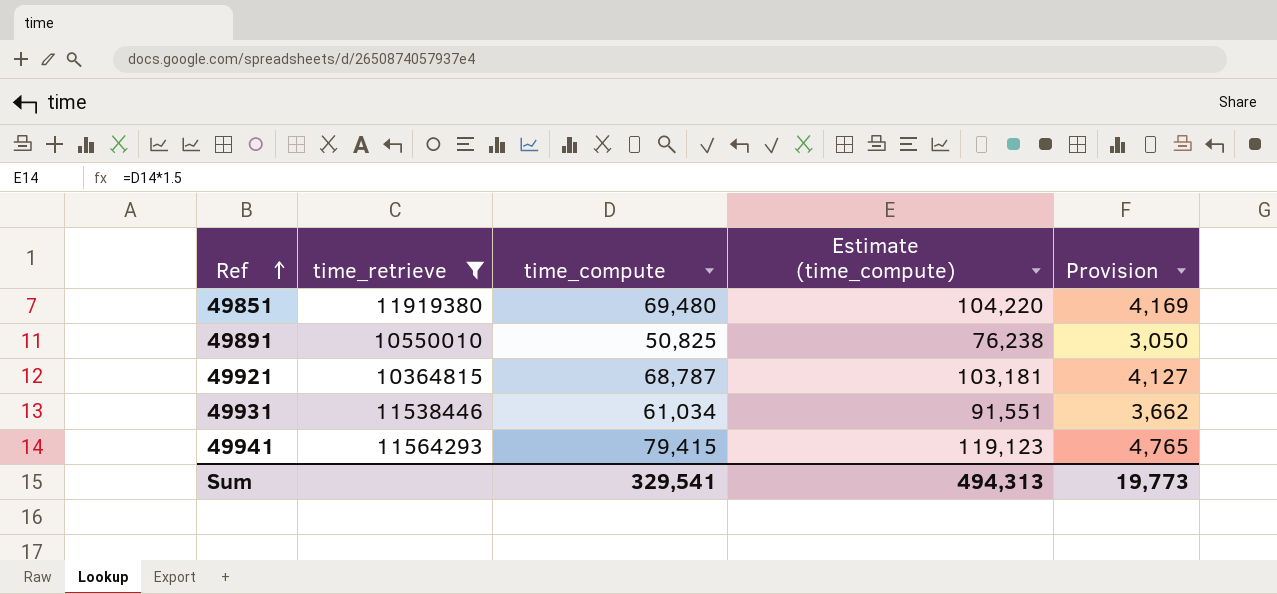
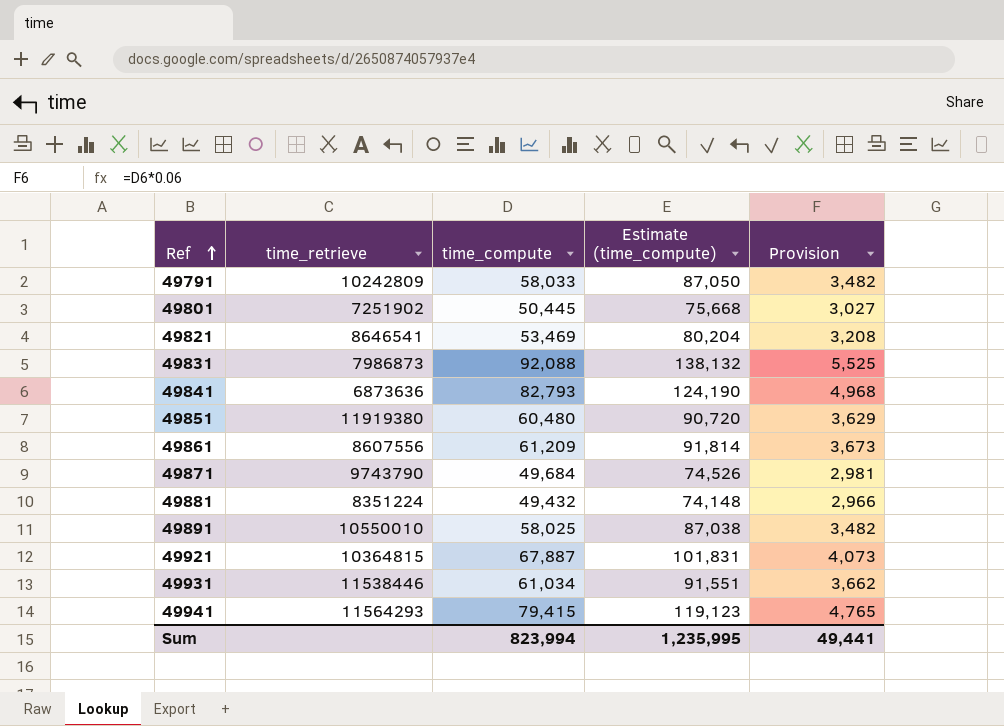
filter: time_retrieve >= 10364815 -> none
49851 | time_compute: 69,480 -> 60,480
49851 | Estimate (time_compute): 104,220 -> 90,720
49851 | Provision: 4,169 -> 3,629
49891 | time_compute: 50,825 -> 58,025
49891 | Estimate (time_compute): 76,238 -> 87,038
49891 | Provision: 3,050 -> 3,482
49921 | time_compute: 68,787 -> 67,887
49921 | Estimate (time_compute): 103,181 -> 101,831
49921 | Provision: 4,127 -> 4,073
Sum | time_compute: 329,541 -> 823,994
Sum | Estimate (time_compute): 494,313 -> 1,235,995
Sum | Provision: 19,773 -> 49,441

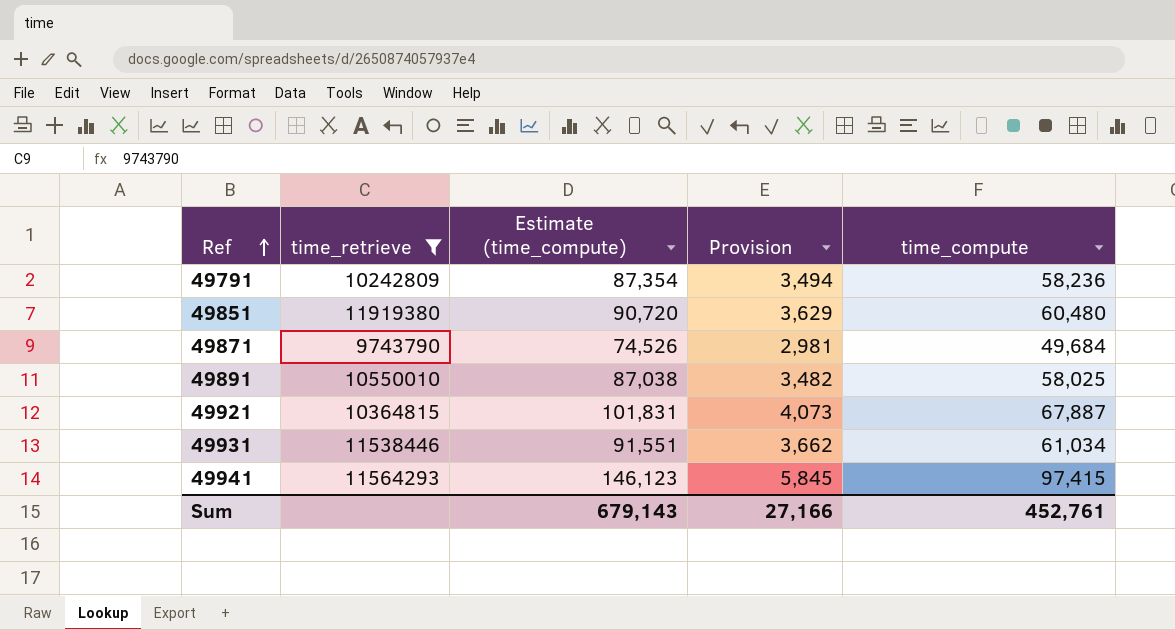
filter: none -> time_retrieve >= 9743790
column time_compute | position: 3 -> 5
49791 | Estimate (time_compute): 87,050 -> 87,354
49791 | Provision: 3,482 -> 3,494
49791 | time_compute: 58,033 -> 58,236
49941 | Estimate (time_compute): 119,123 -> 146,123
49941 | Provision: 4,765 -> 5,845
49941 | time_compute: 79,415 -> 97,415
Sum | Estimate (time_compute): 1,235,995 -> 679,143
Sum | Provision: 49,441 -> 27,166
Sum | time_compute: 823,994 -> 452,761

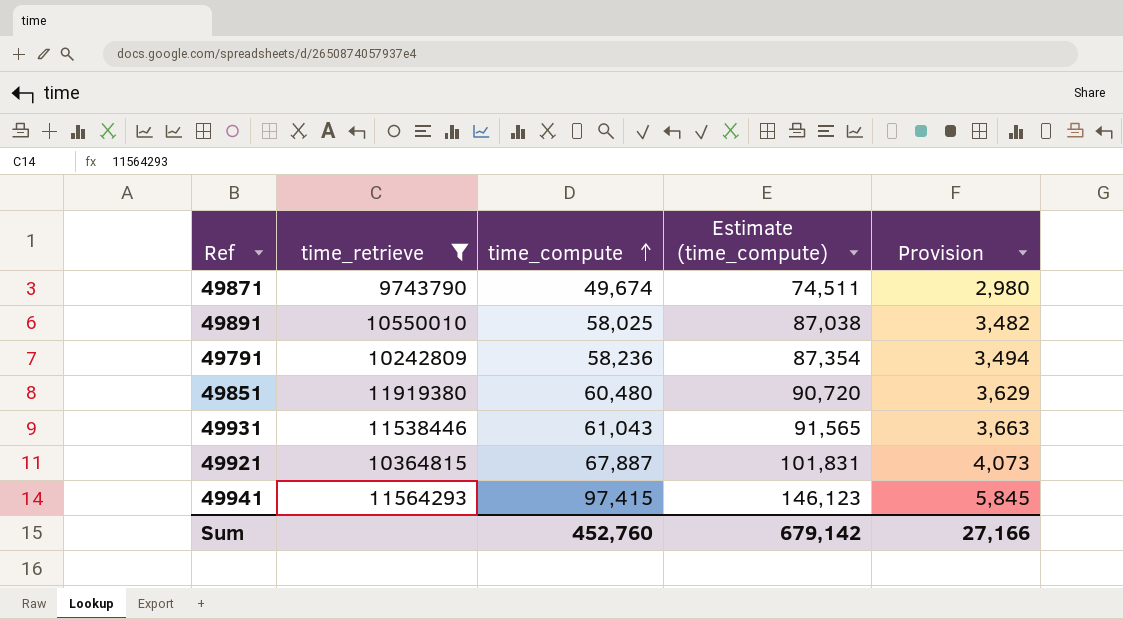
row order: Ref ascending -> time_compute ascending
column time_compute | position: 5 -> 3
49871 | time_compute: 49,684 -> 49,674
49871 | Estimate (time_compute): 74,526 -> 74,511
49871 | Provision: 2,981 -> 2,980
49931 | time_compute: 61,034 -> 61,043
49931 | Estimate (time_compute): 91,551 -> 91,565
49931 | Provision: 3,662 -> 3,663
Sum | time_compute: 452,761 -> 452,760
Sum | Estimate (time_compute): 679,143 -> 679,142

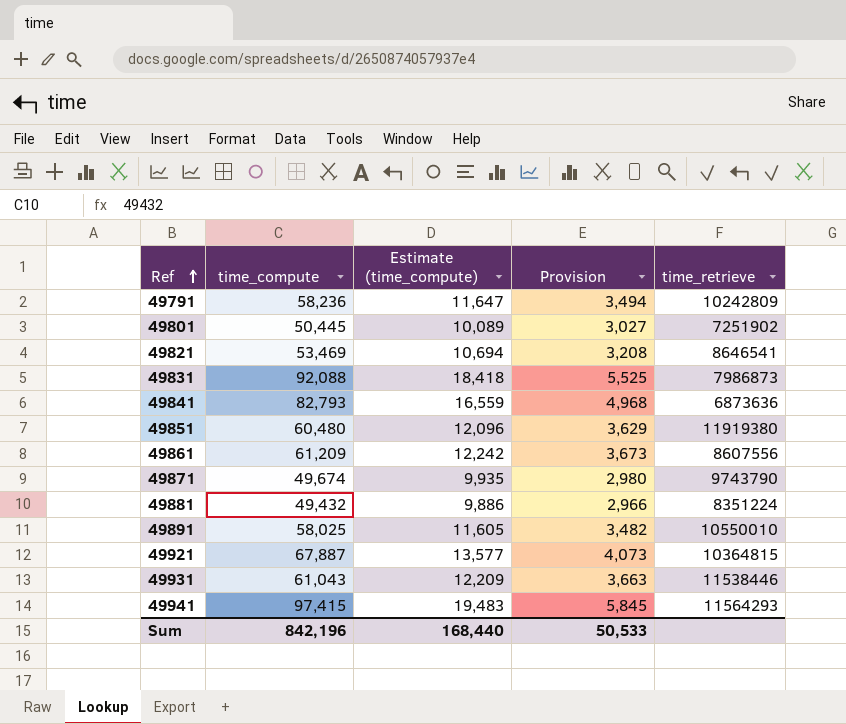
filter: time_retrieve >= 9743790 -> none
row order: time_compute ascending -> Ref ascending
column Estimate (time_compute) | formula: [time_compute] * 1.5 -> [time_compute] * 0.2
column time_retrieve | position: 2 -> 5
Sum | time_compute: 452,760 -> 842,196
Sum | Estimate (time_compute): 679,142 -> 168,440
Sum | Provision: 27,166 -> 50,533

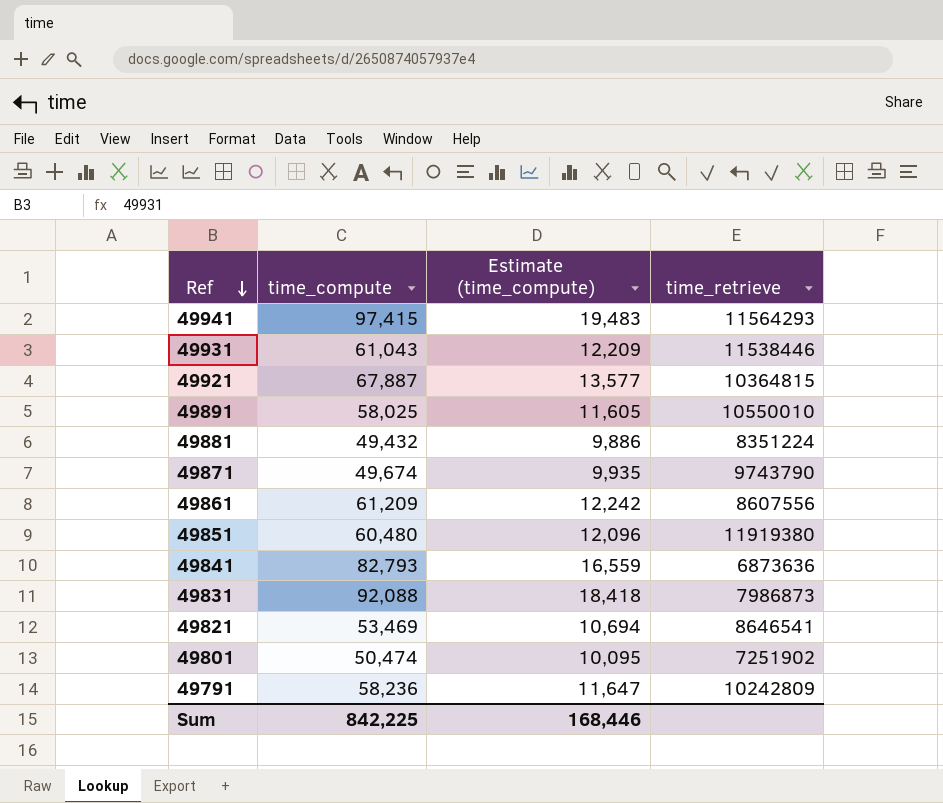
row order: Ref ascending -> Ref descending
column Provision | formula: [time_compute] * 0.06 -> none
49801 | time_compute: 50,445 -> 50,474
49801 | Estimate (time_compute): 10,089 -> 10,095
Sum | time_compute: 842,196 -> 842,225
Sum | Estimate (time_compute): 168,440 -> 168,446

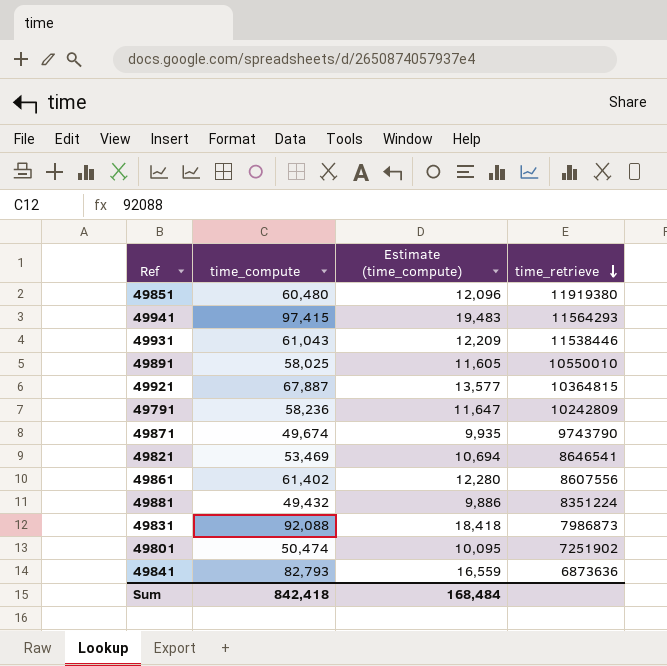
row order: Ref descending -> time_retrieve descending
49861 | time_compute: 61,209 -> 61,402
49861 | Estimate (time_compute): 12,242 -> 12,280
Sum | time_compute: 842,225 -> 842,418
Sum | Estimate (time_compute): 168,446 -> 168,484

